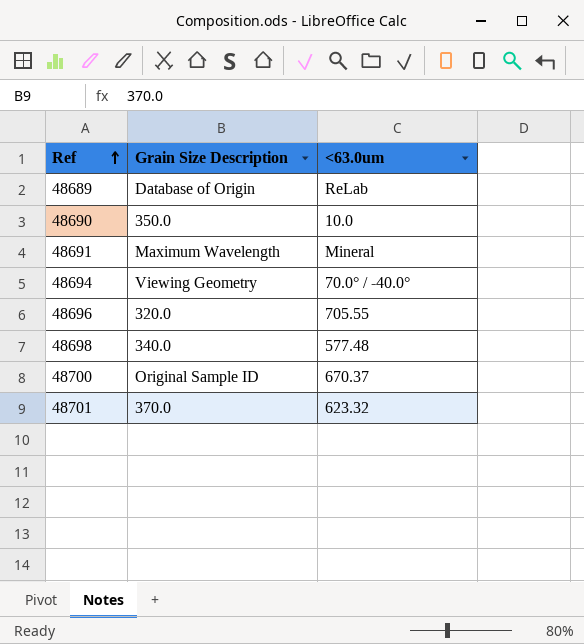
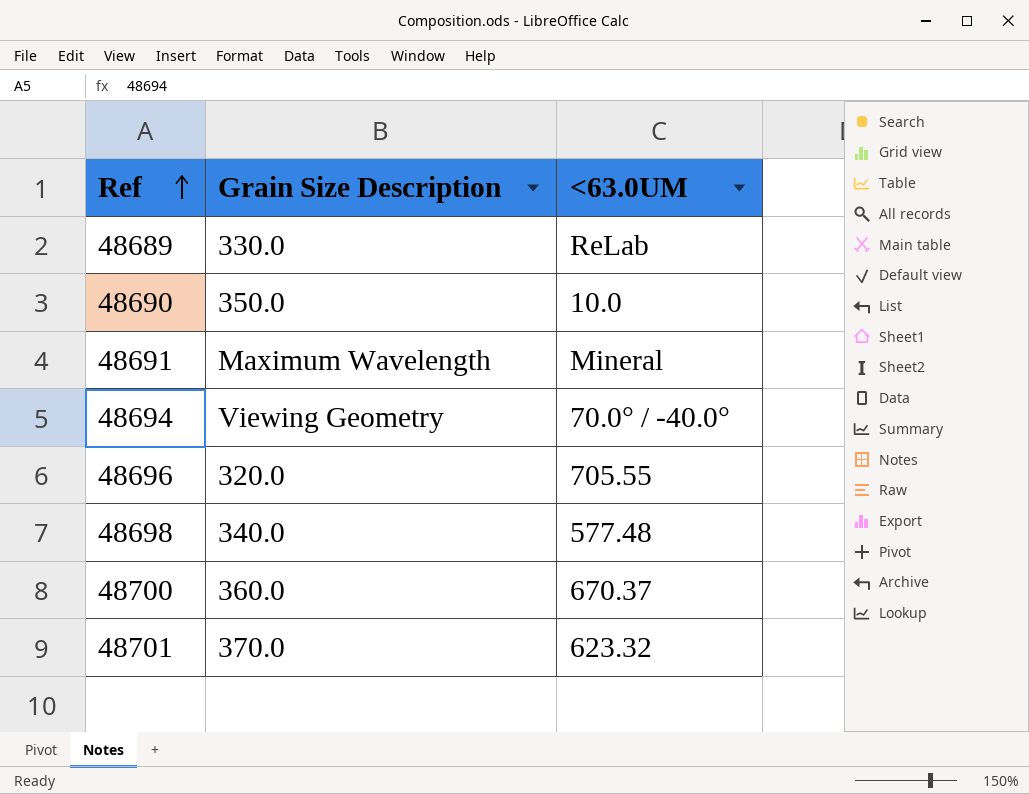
column name: <63.0um -> <63.0UM
48689 | Grain Size Description: Database of Origin -> 330.0
48700 | Grain Size Description: Original Sample ID -> 360.0

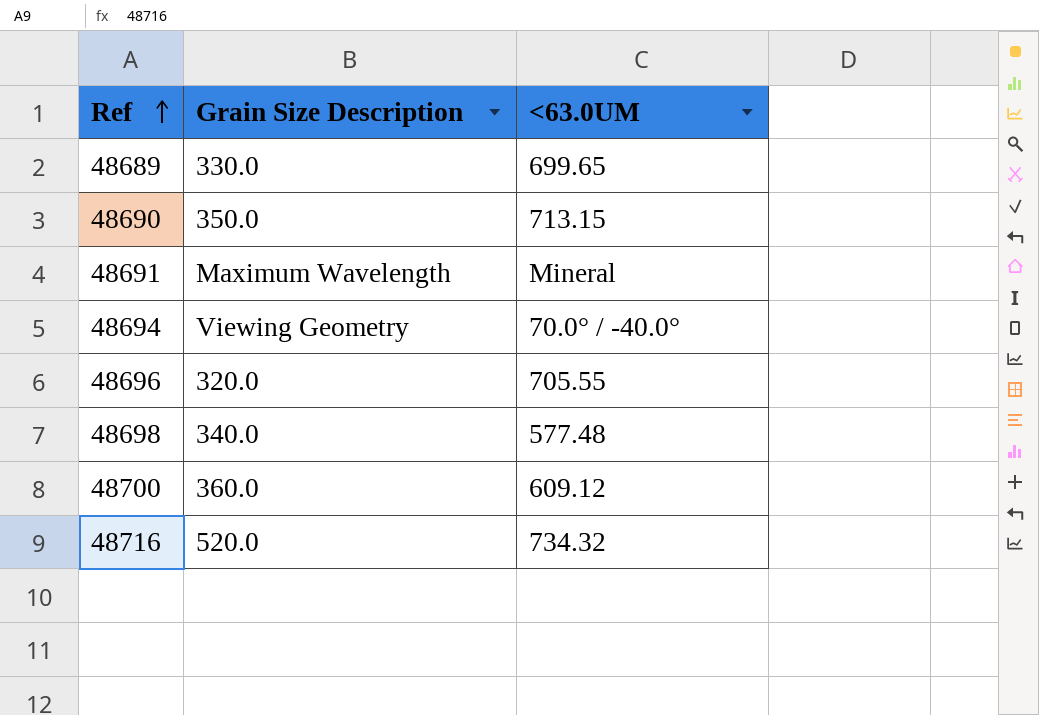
row 48701: 370.0 | 623.32 -> none
48689 | <63.0UM: ReLab -> 699.65
48690 | <63.0UM: 10.0 -> 713.15
48700 | <63.0UM: 670.37 -> 609.12
row 48716: none -> 520.0 | 734.32

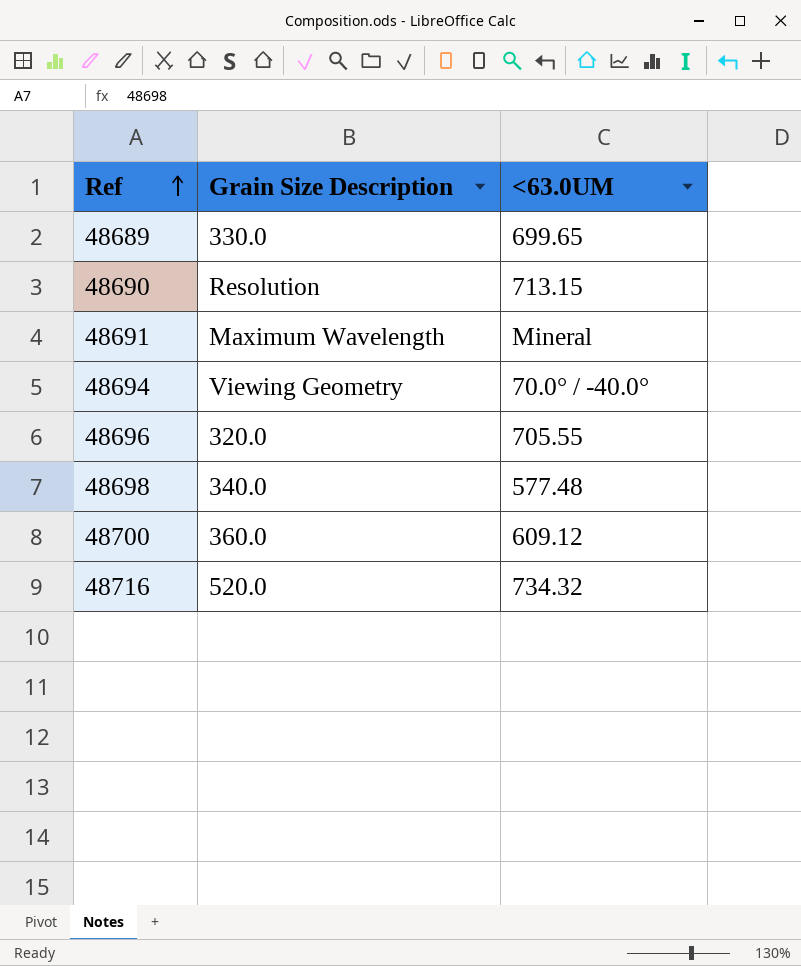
48690 | Grain Size Description: 350.0 -> Resolution

